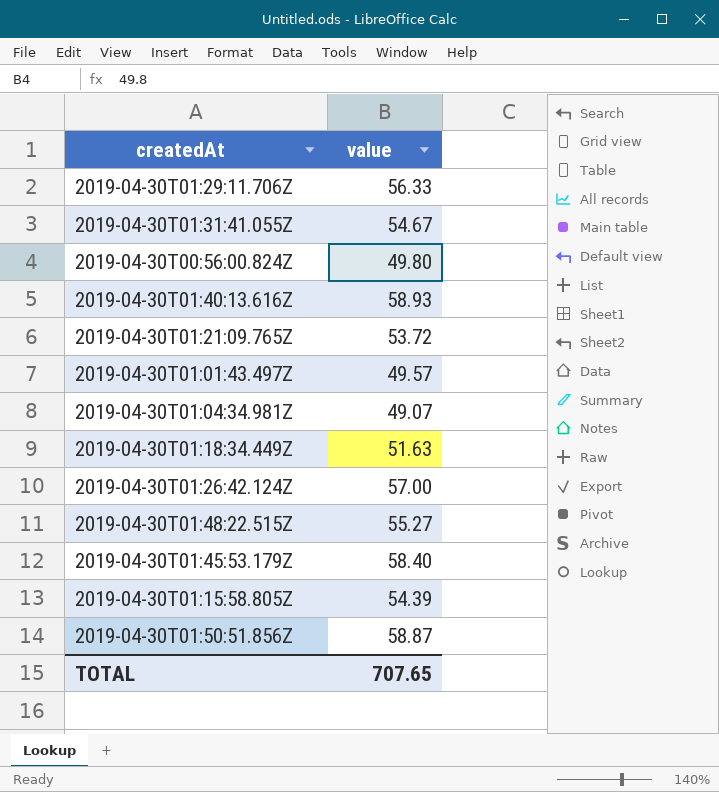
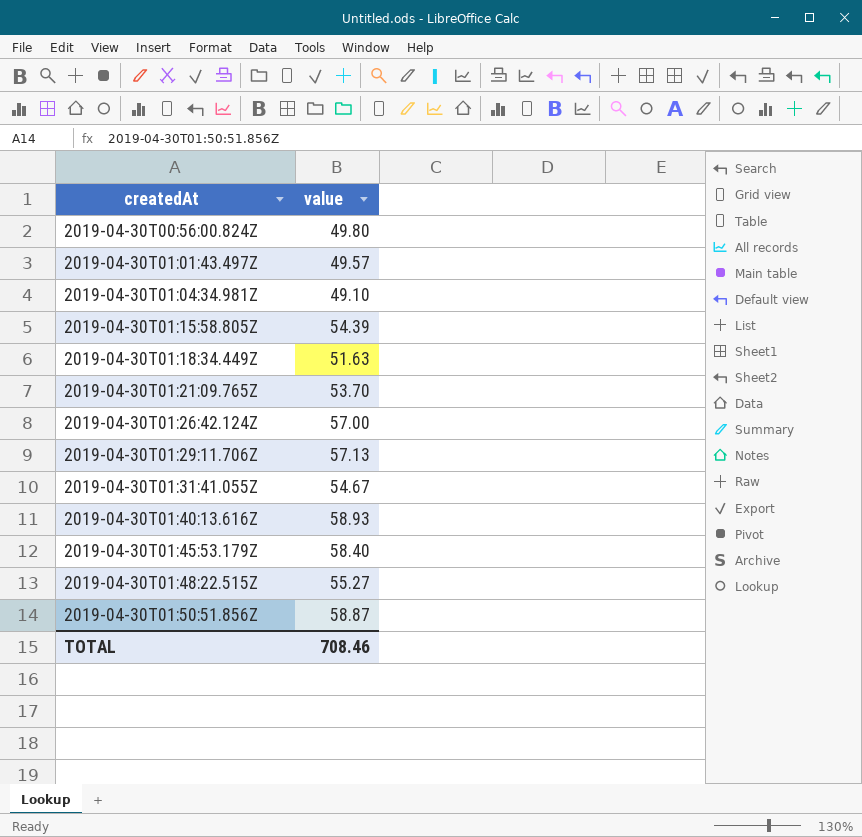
row order: none -> createdAt ascending
2019-04-30T01:04:34.981Z | value: 49.07 -> 49.10
2019-04-30T01:21:09.765Z | value: 53.72 -> 53.70
2019-04-30T01:29:11.706Z | value: 56.33 -> 57.13
TOTAL | value: 707.65 -> 708.46

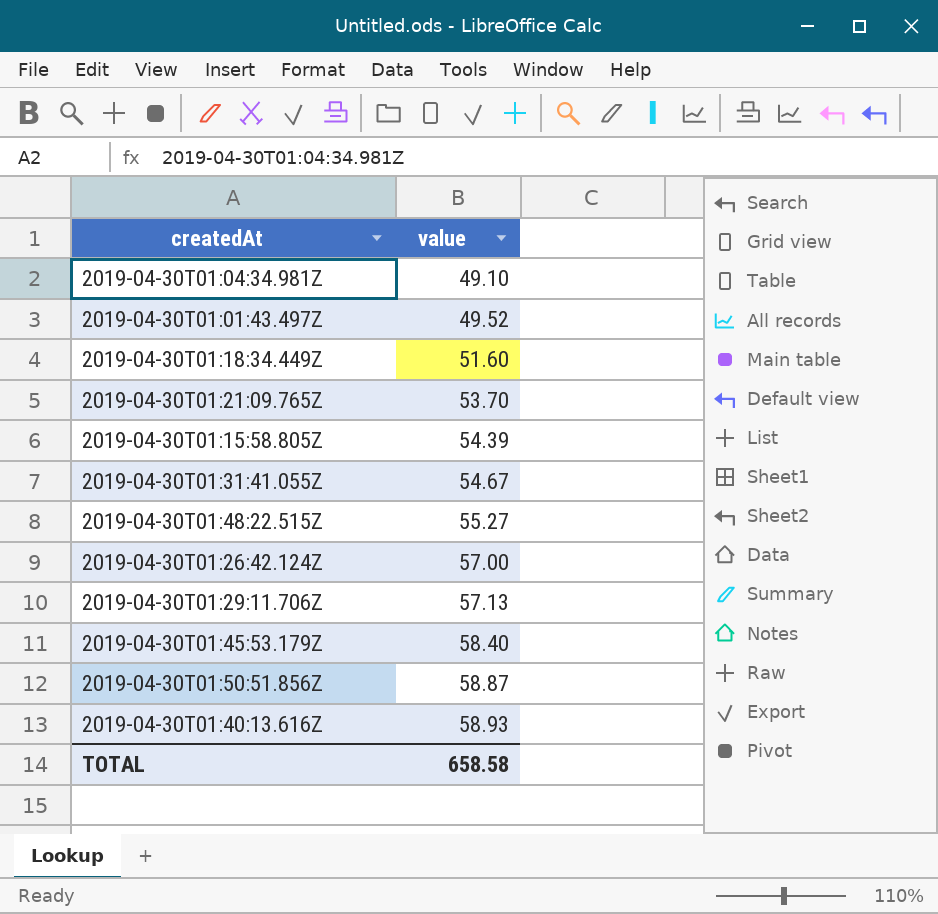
row order: createdAt ascending -> value ascending
row 2019-04-30T00:56:00.824Z: 49.80 -> none
2019-04-30T01:01:43.497Z | value: 49.57 -> 49.52
2019-04-30T01:18:34.449Z | value: 51.63 -> 51.60
TOTAL | value: 708.46 -> 658.58

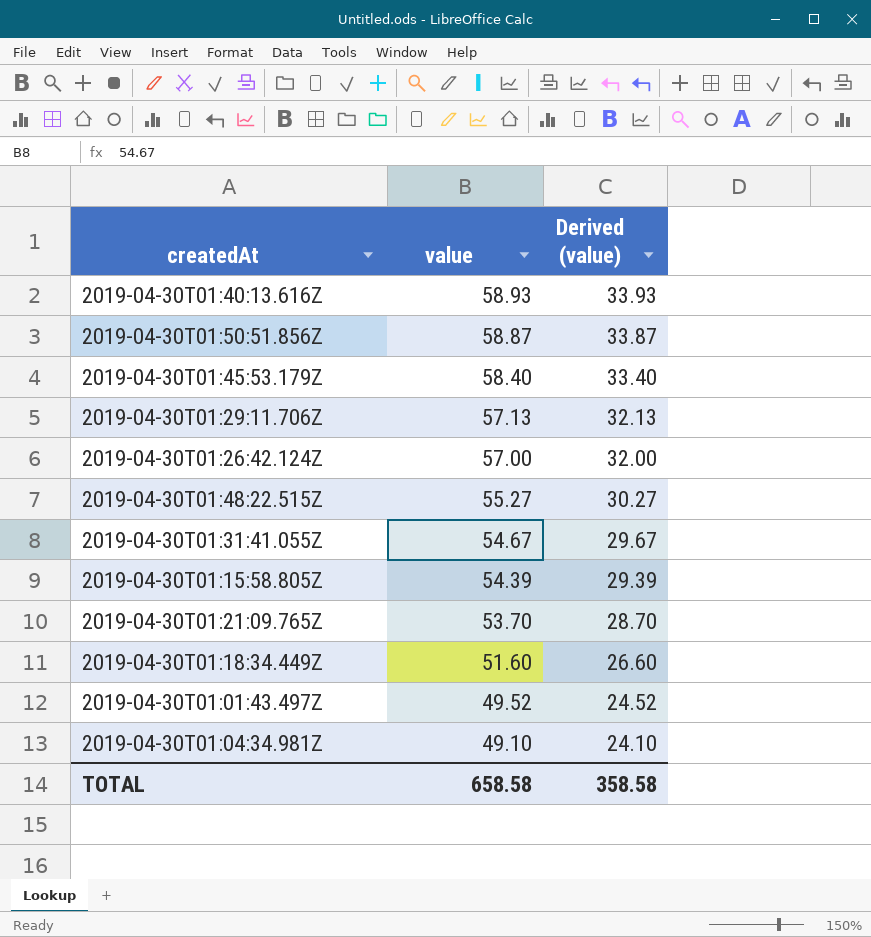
row order: value ascending -> value descending
column Derived (value) | formula: none -> [value] - 25

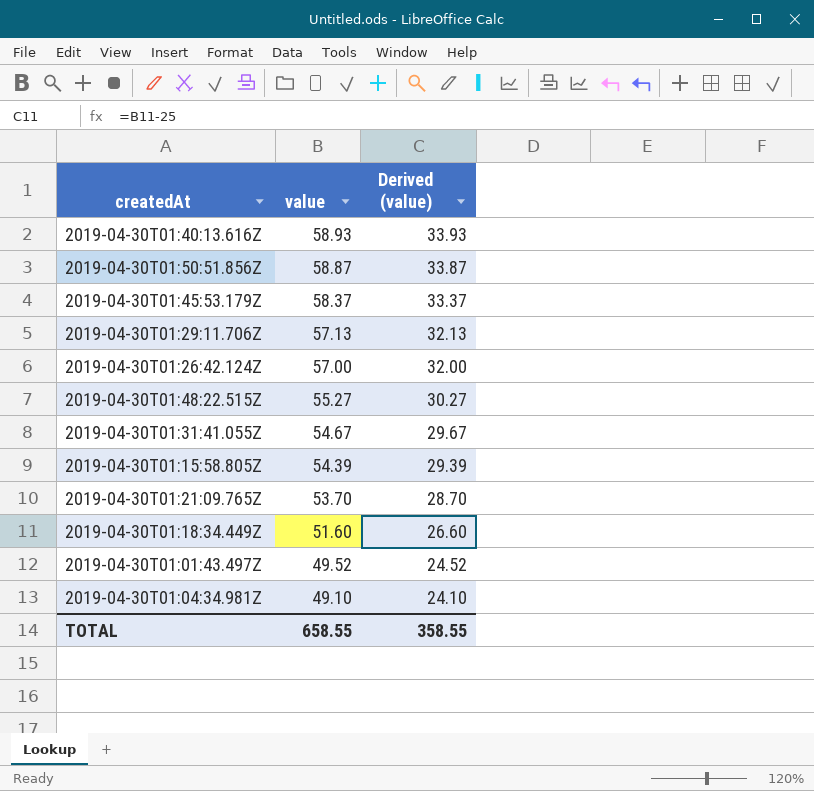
2019-04-30T01:45:53.179Z | value: 58.40 -> 58.37
2019-04-30T01:45:53.179Z | Derived (value): 33.40 -> 33.37
TOTAL | value: 658.58 -> 658.55
TOTAL | Derived (value): 358.58 -> 358.55

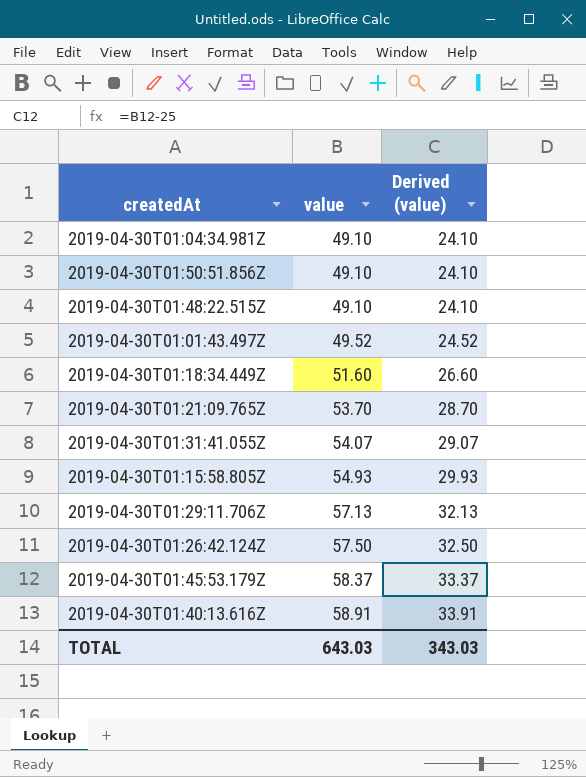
row order: value descending -> value ascending
2019-04-30T01:50:51.856Z | value: 58.87 -> 49.10
2019-04-30T01:50:51.856Z | Derived (value): 33.87 -> 24.10
2019-04-30T01:48:22.515Z | value: 55.27 -> 49.10
2019-04-30T01:48:22.515Z | Derived (value): 30.27 -> 24.10
2019-04-30T01:31:41.055Z | value: 54.67 -> 54.07
2019-04-30T01:31:41.055Z | Derived (value): 29.67 -> 29.07
2019-04-30T01:15:58.805Z | value: 54.39 -> 54.93
2019-04-30T01:15:58.805Z | Derived (value): 29.39 -> 29.93
2019-04-30T01:26:42.124Z | value: 57.00 -> 57.50
2019-04-30T01:26:42.124Z | Derived (value): 32.00 -> 32.50
2019-04-30T01:40:13.616Z | value: 58.93 -> 58.91
2019-04-30T01:40:13.616Z | Derived (value): 33.93 -> 33.91
TOTAL | value: 658.55 -> 643.03
TOTAL | Derived (value): 358.55 -> 343.03

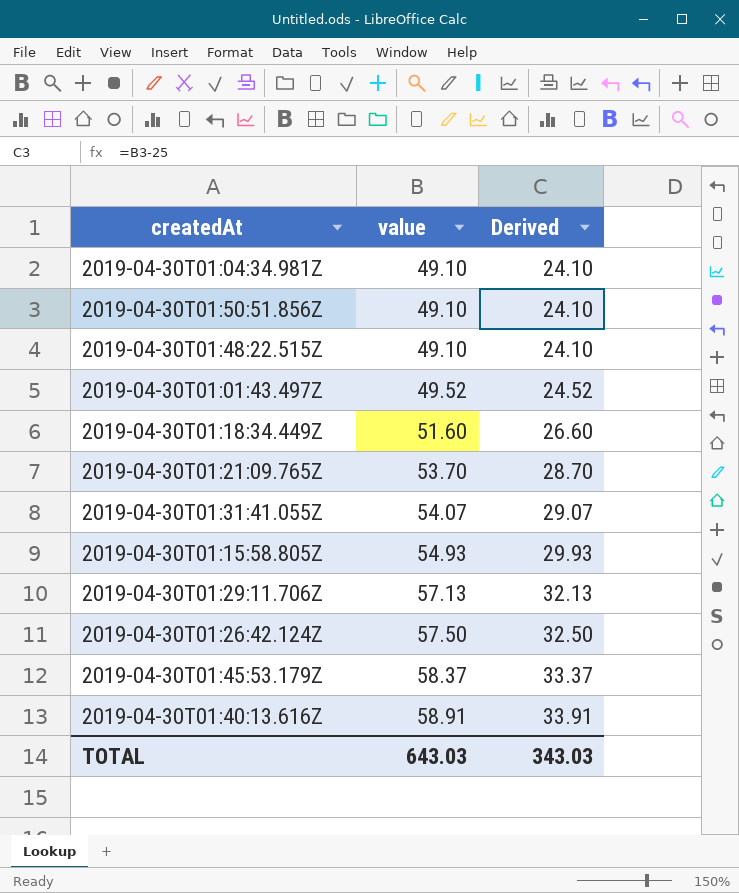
column name: Derived (value) -> Derived

